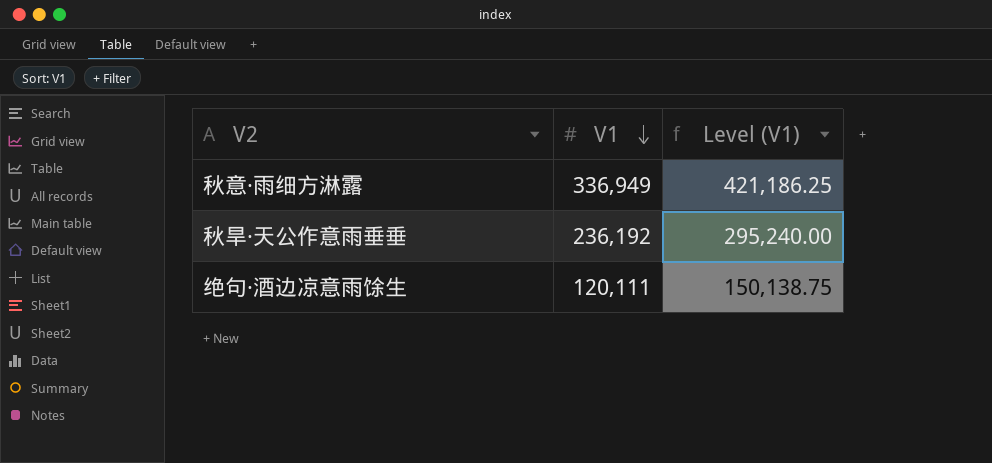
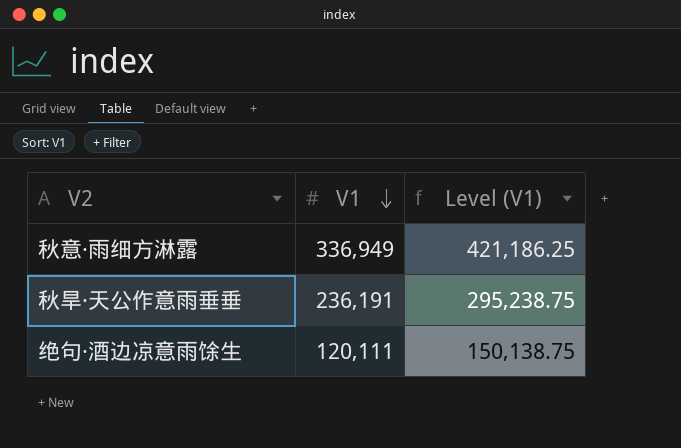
秋旱·天公作意雨垂垂 | V1: 236,192 -> 236,191
秋旱·天公作意雨垂垂 | Level (V1): 295,240.00 -> 295,238.75

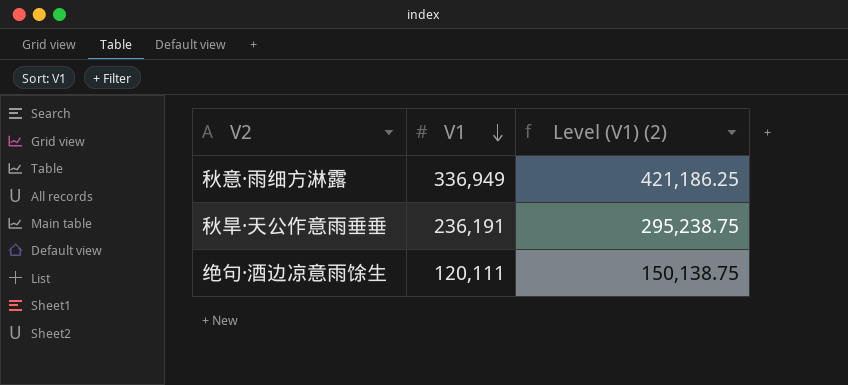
column name: Level (V1) -> Level (V1) (2)

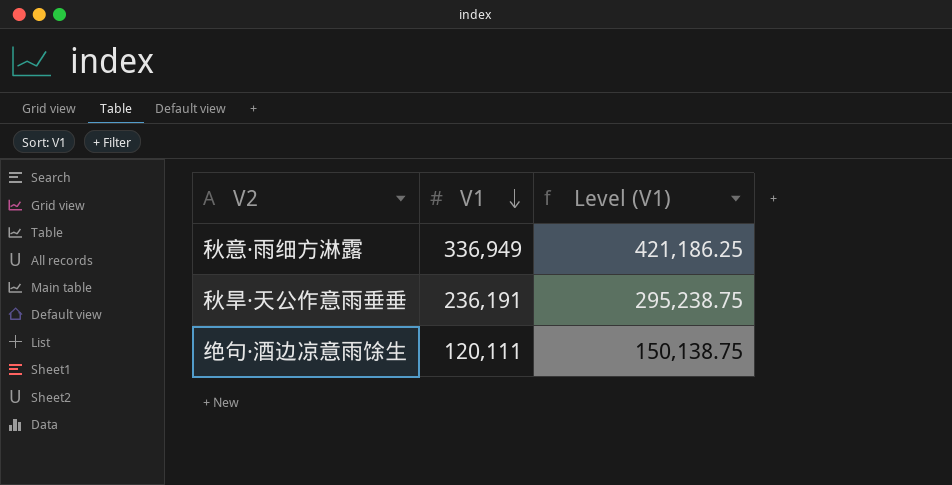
column name: Level (V1) (2) -> Level (V1)

